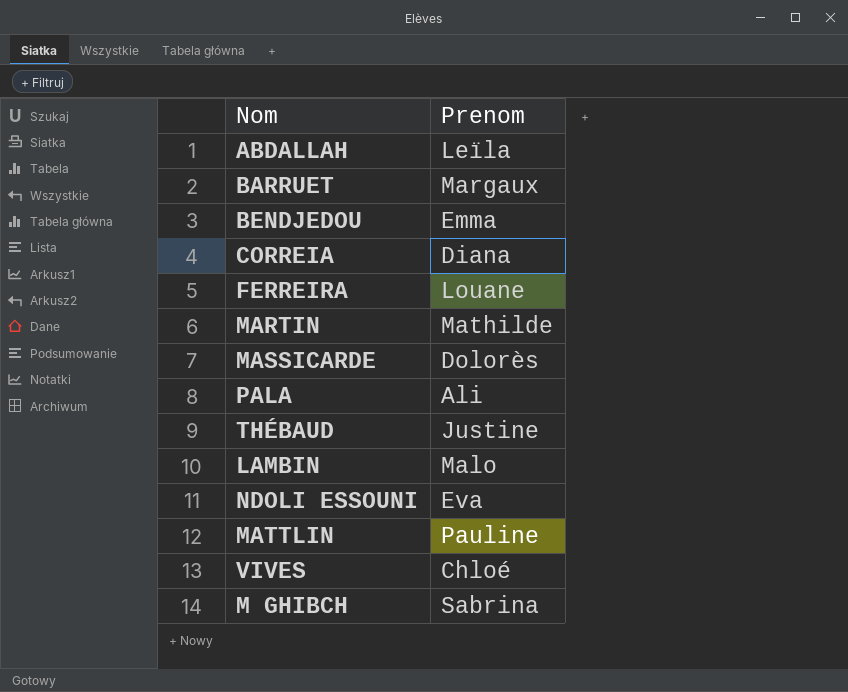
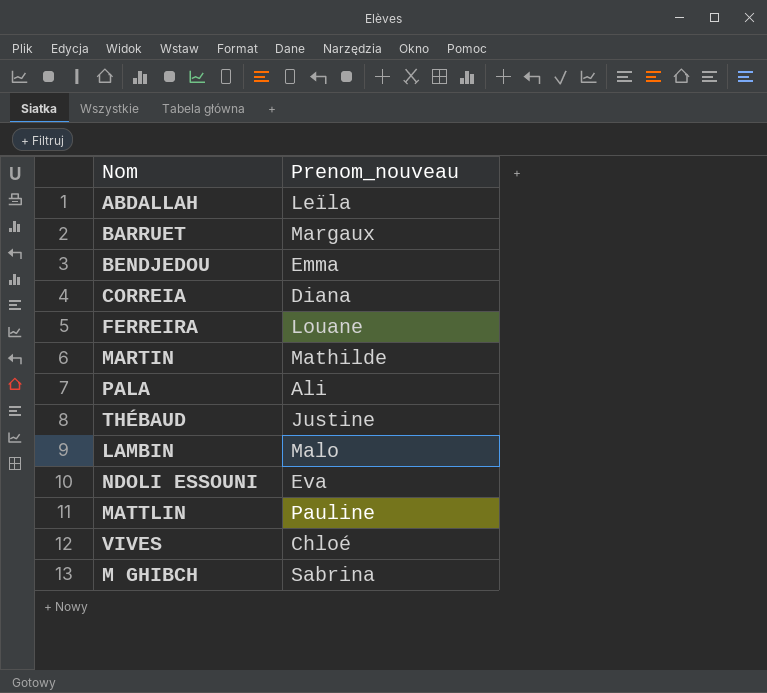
column name: Prenom -> Prenom_nouveau
row MASSICARDE: Dolorès -> none

